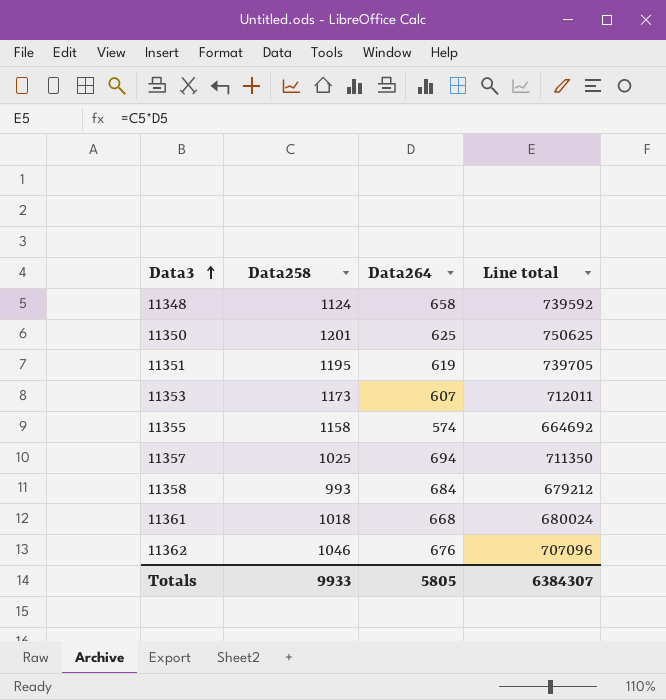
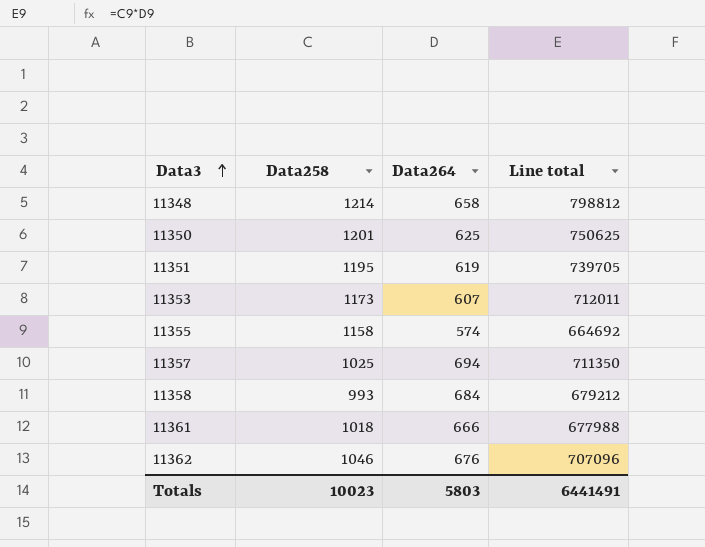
11348 | Data258: 1124 -> 1214
11348 | Line total: 739592 -> 798812
11361 | Data264: 668 -> 666
11361 | Line total: 680024 -> 677988
Totals | Data258: 9933 -> 10023
Totals | Data264: 5805 -> 5803
Totals | Line total: 6384307 -> 6441491

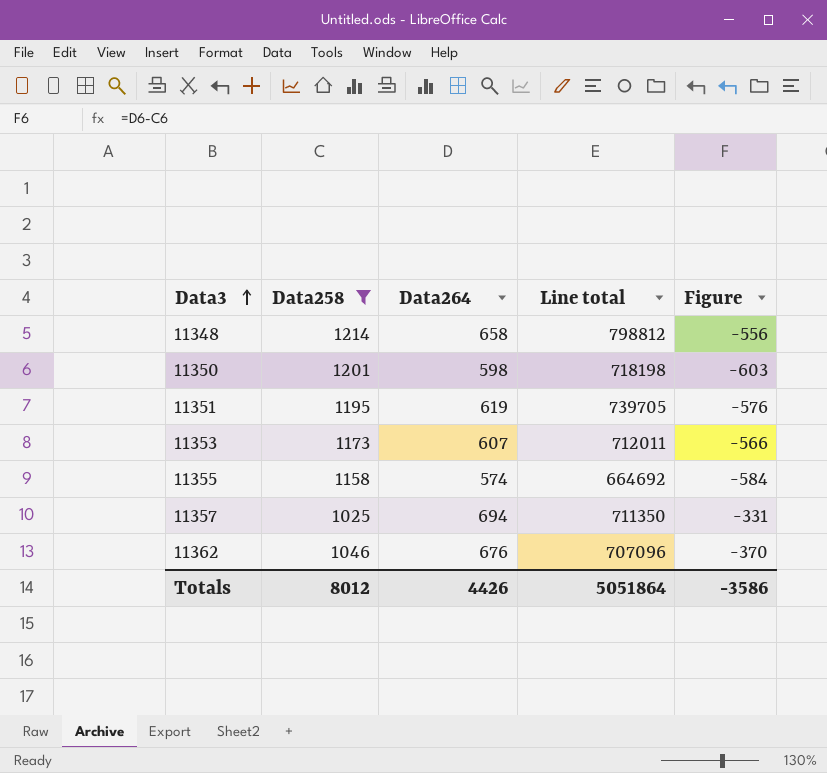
filter: none -> Data258 >= 1025
column Figure | formula: none -> [Data264] - [Data258]
11350 | Data264: 625 -> 598
11350 | Line total: 750625 -> 718198
Totals | Data258: 10023 -> 8012
Totals | Data264: 5803 -> 4426
Totals | Line total: 6441491 -> 5051864

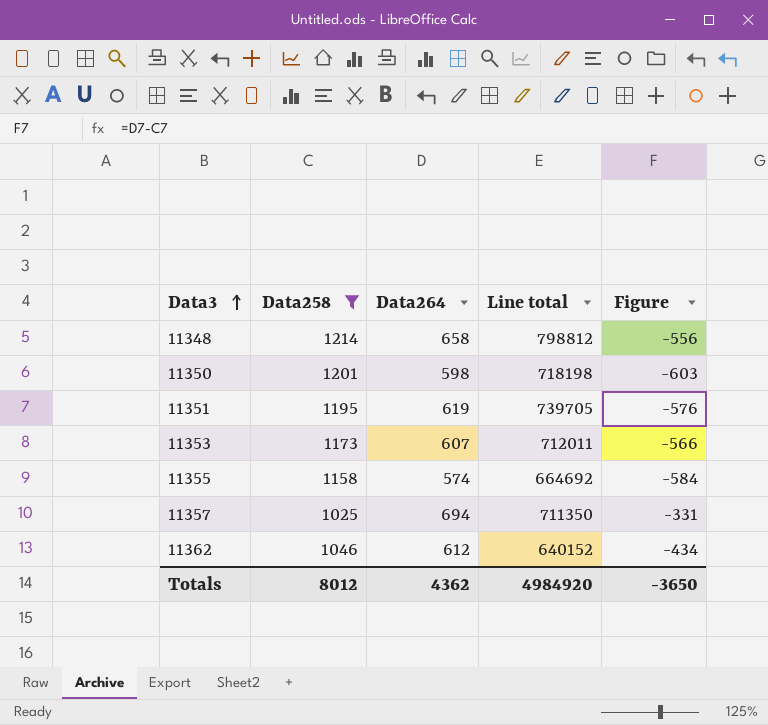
11362 | Data264: 676 -> 612
11362 | Line total: 707096 -> 640152
11362 | Figure: -370 -> -434
Totals | Data264: 4426 -> 4362
Totals | Line total: 5051864 -> 4984920
Totals | Figure: -3586 -> -3650

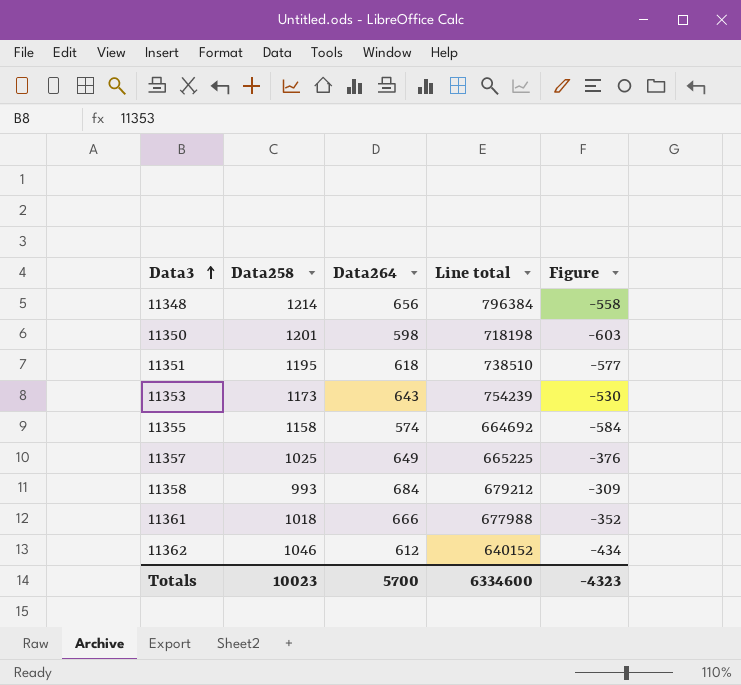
filter: Data258 >= 1025 -> none
11348 | Data264: 658 -> 656
11348 | Line total: 798812 -> 796384
11348 | Figure: -556 -> -558
11351 | Data264: 619 -> 618
11351 | Line total: 739705 -> 738510
11351 | Figure: -576 -> -577
11353 | Data264: 607 -> 643
11353 | Line total: 712011 -> 754239
11353 | Figure: -566 -> -530
11357 | Data264: 694 -> 649
11357 | Line total: 711350 -> 665225
11357 | Figure: -331 -> -376
Totals | Data258: 8012 -> 10023
Totals | Data264: 4362 -> 5700
Totals | Line total: 4984920 -> 6334600
Totals | Figure: -3650 -> -4323

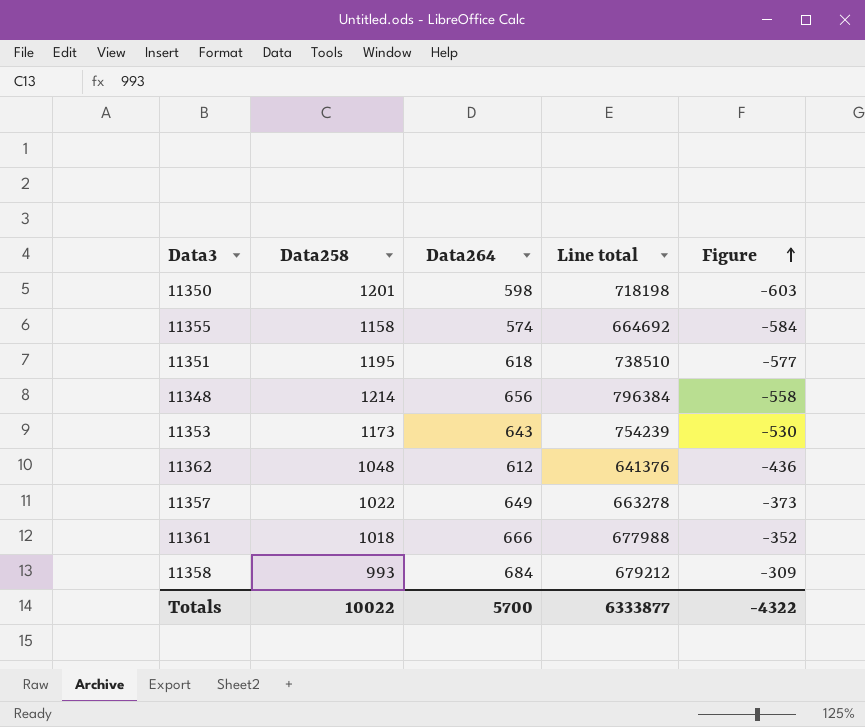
row order: Data3 ascending -> Figure ascending
11362 | Data258: 1046 -> 1048
11362 | Line total: 640152 -> 641376
11362 | Figure: -434 -> -436
11357 | Data258: 1025 -> 1022
11357 | Line total: 665225 -> 663278
11357 | Figure: -376 -> -373
Totals | Data258: 10023 -> 10022
Totals | Line total: 6334600 -> 6333877
Totals | Figure: -4323 -> -4322

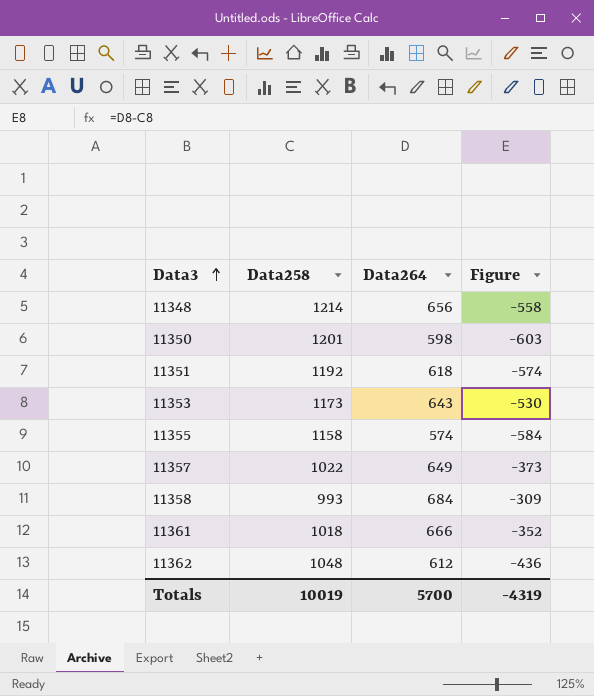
row order: Figure ascending -> Data3 ascending
column Line total | formula: [Data258] * [Data264] -> none
11351 | Data258: 1195 -> 1192
11351 | Figure: -577 -> -574
Totals | Data258: 10022 -> 10019
Totals | Figure: -4322 -> -4319

